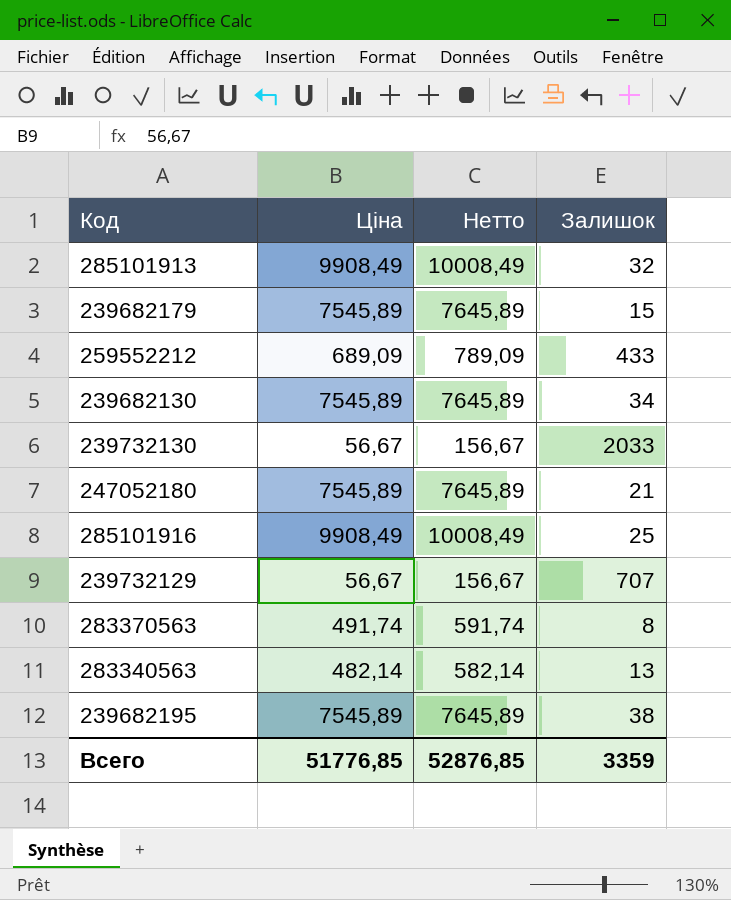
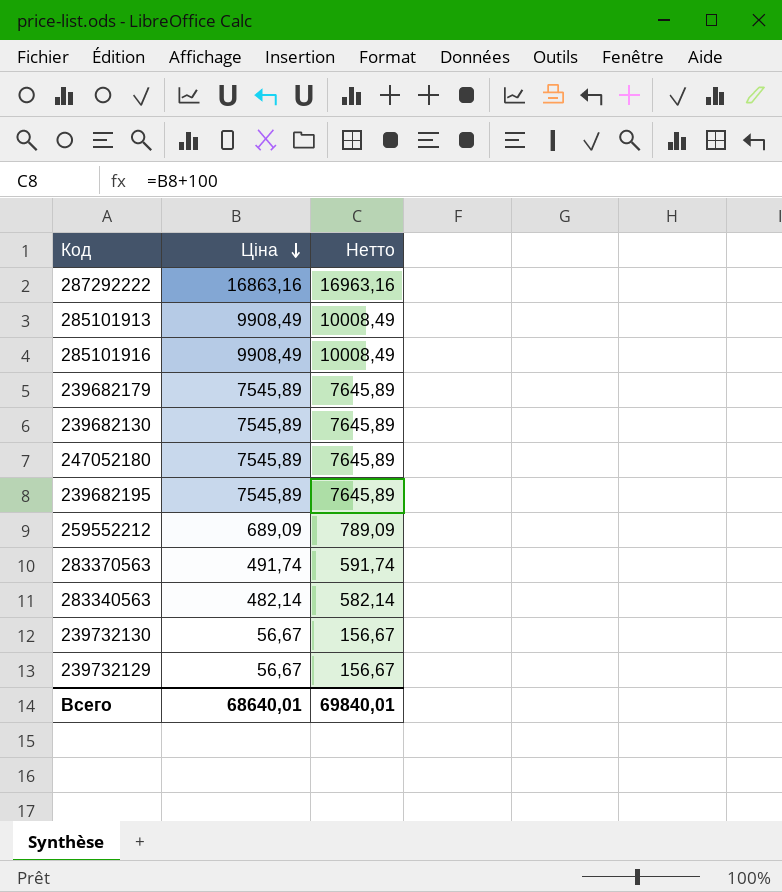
row order: none -> Ціна descending
column Залишок | position: 4 -> none
row 287292222: none -> 16863,16 | 16963,16
Всего | Ціна: 51776,85 -> 68640,01
Всего | Нетто: 52876,85 -> 69840,01

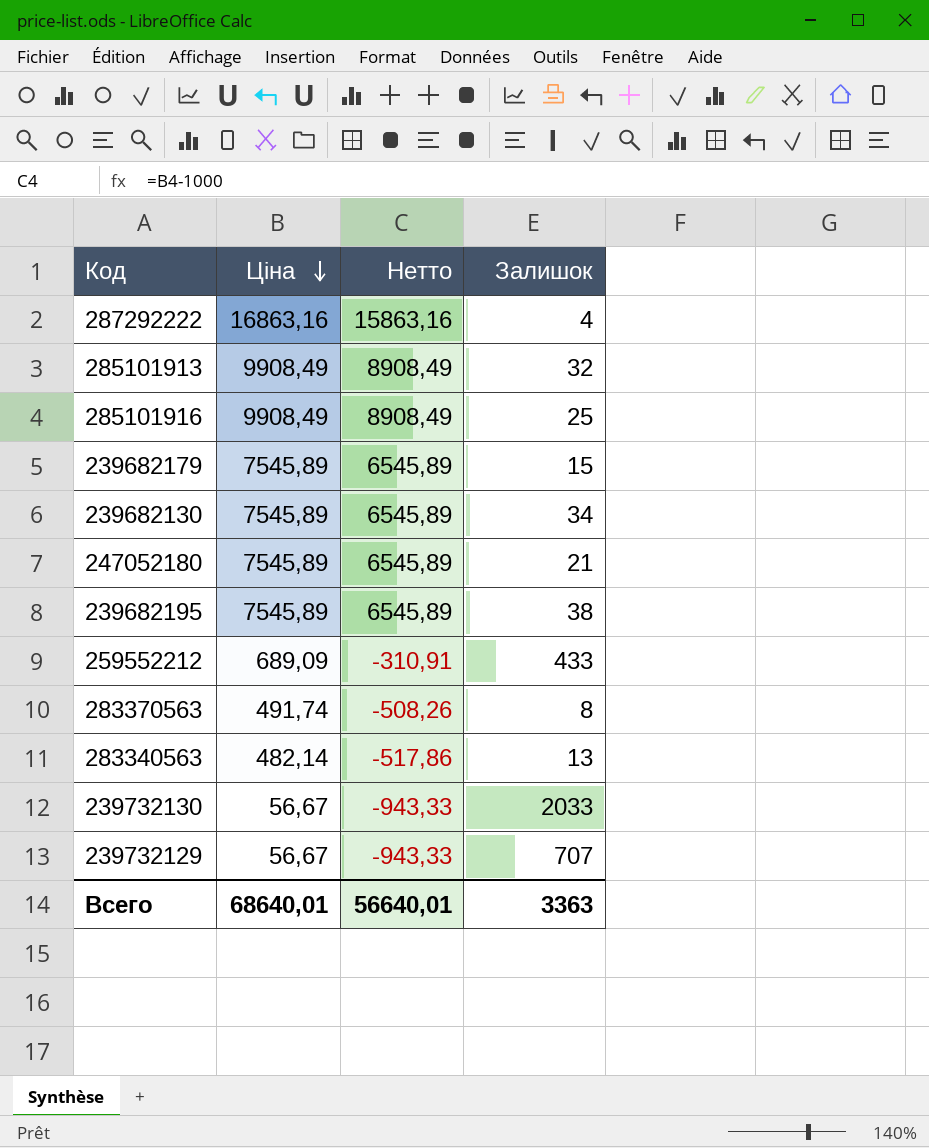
column Нетто | formula: [Ціна] + 100 -> [Ціна] - 1000
column Залишок | position: none -> 4
Всего | Нетто: 69840,01 -> 56640,01

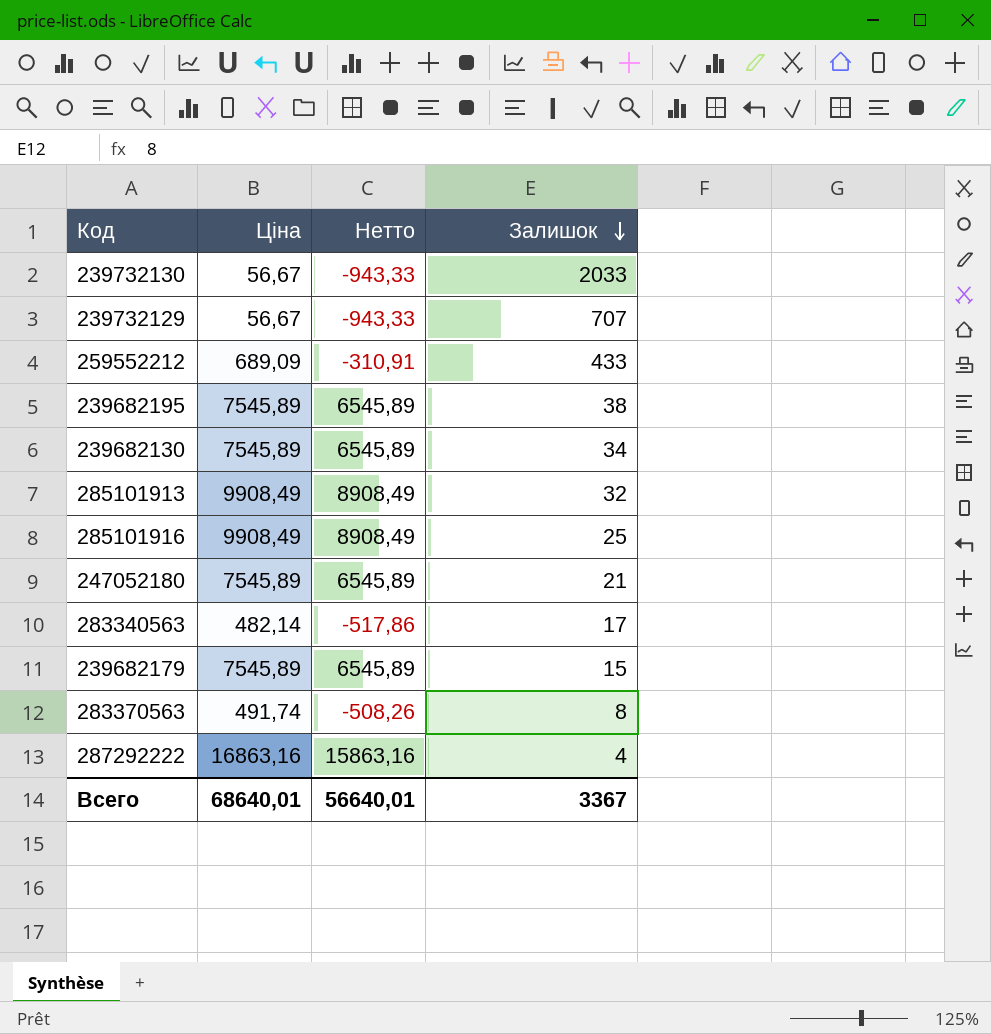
row order: Ціна descending -> Залишок descending
283340563 | Залишок: 13 -> 17
Всего | Залишок: 3363 -> 3367

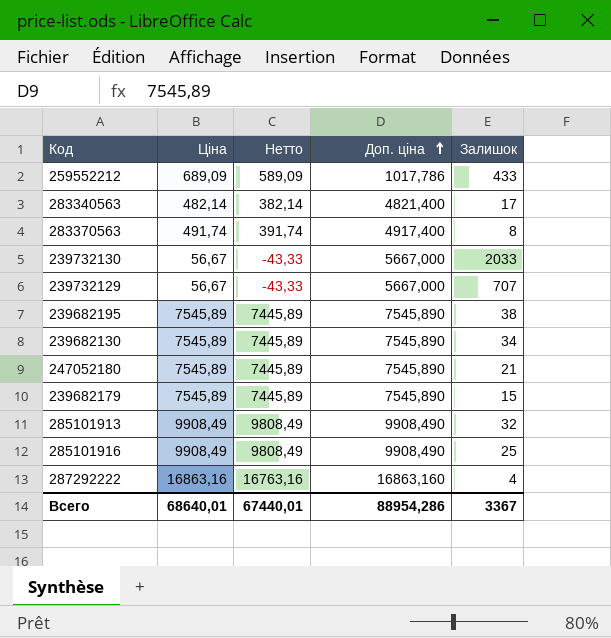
row order: Залишок descending -> Доп. ціна ascending
column Нетто | formula: [Ціна] - 1000 -> [Ціна] - 100
column Доп. ціна | position: none -> 4
Всего | Нетто: 56640,01 -> 67440,01

